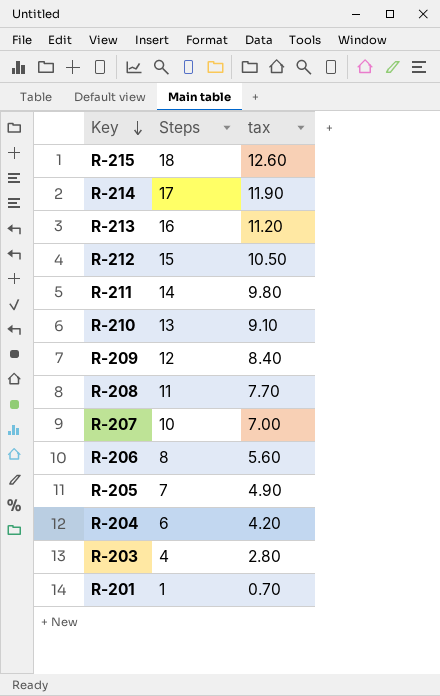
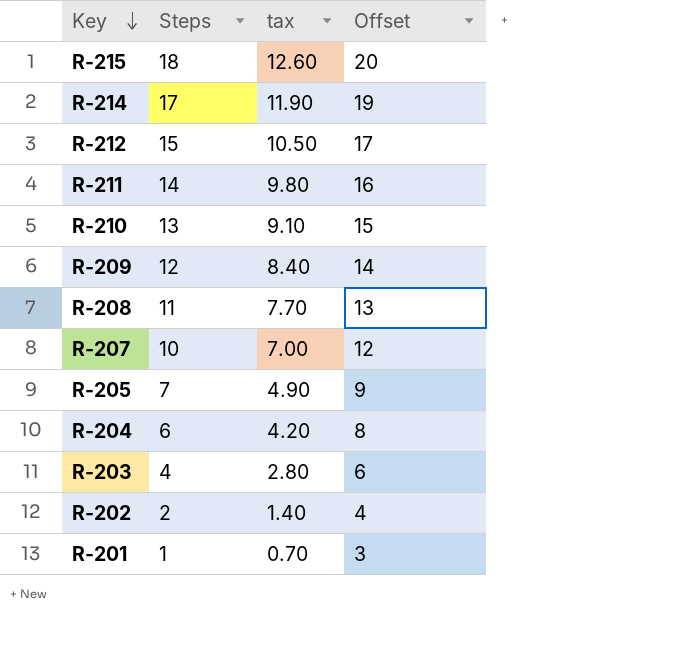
column Offset | formula: none -> [Steps] + 2
row R-213: 16 | 11.20 -> none
row R-206: 8 | 5.60 -> none
row R-202: none -> 2 | 1.40 | 4

